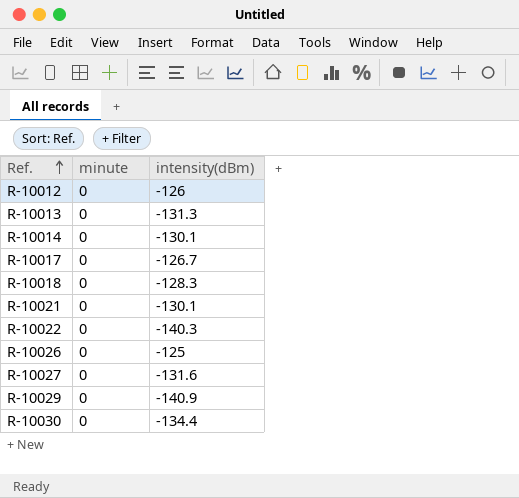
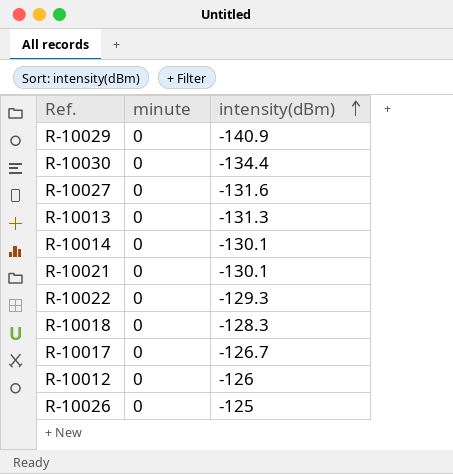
row order: Ref. ascending -> intensity(dBm) ascending
R-10022 | intensity(dBm): -140.3 -> -129.3

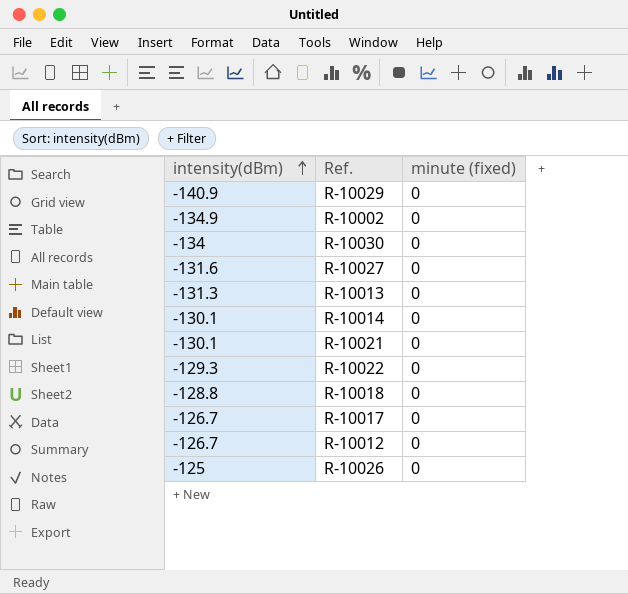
column intensity(dBm) | position: 3 -> 1
column name: minute -> minute (fixed)
row R-10002: none -> -134.9 | 0
R-10030 | intensity(dBm): -134.4 -> -134
R-10018 | intensity(dBm): -128.3 -> -128.8
R-10012 | intensity(dBm): -126 -> -126.7

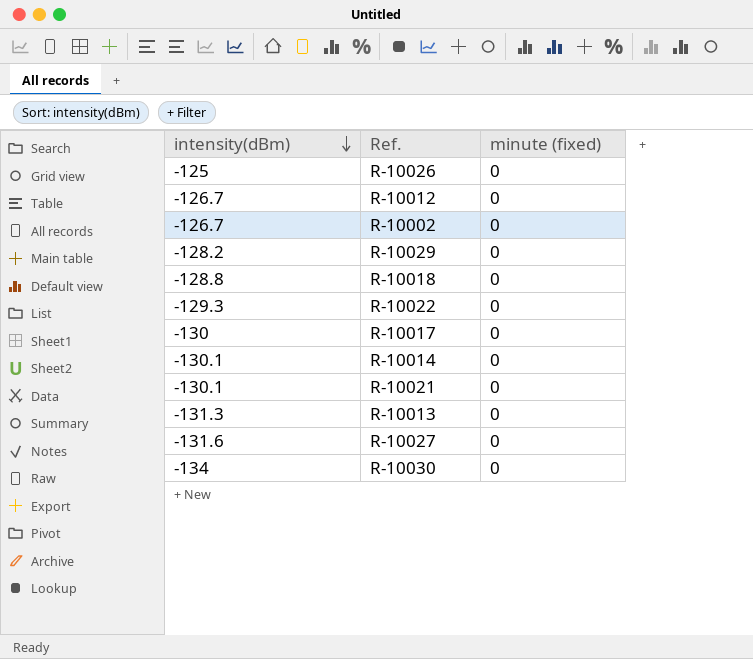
row order: intensity(dBm) ascending -> intensity(dBm) descending
R-10002 | intensity(dBm): -134.9 -> -126.7
R-10029 | intensity(dBm): -140.9 -> -128.2
R-10017 | intensity(dBm): -126.7 -> -130

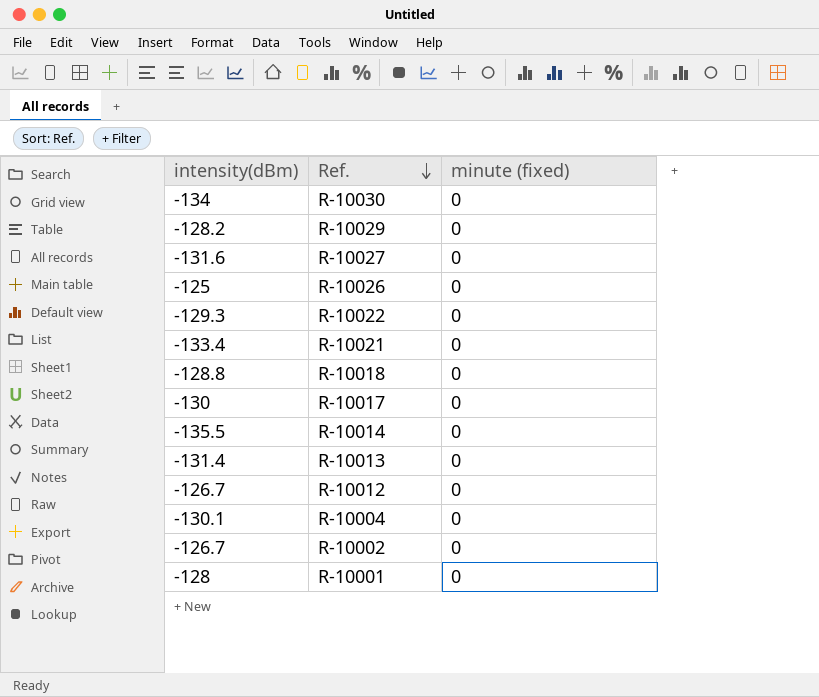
row order: intensity(dBm) descending -> Ref. descending
R-10021 | intensity(dBm): -130.1 -> -133.4
R-10014 | intensity(dBm): -130.1 -> -135.5
R-10013 | intensity(dBm): -131.3 -> -131.4
row R-10004: none -> -130.1 | 0
row R-10001: none -> -128 | 0

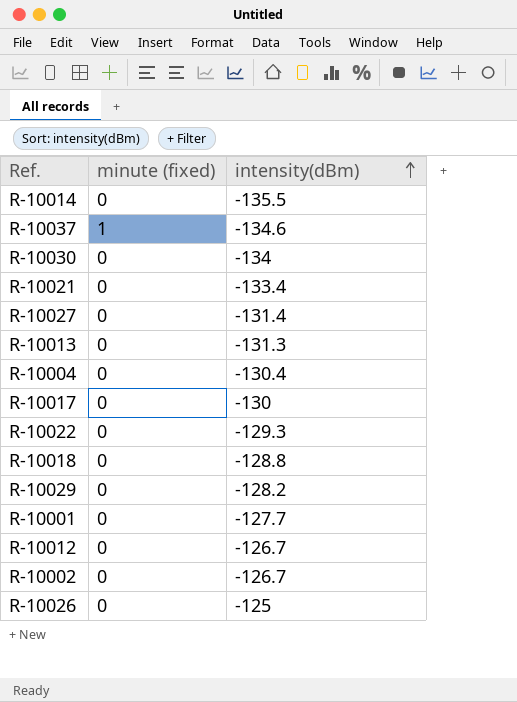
row order: Ref. descending -> intensity(dBm) ascending
column intensity(dBm) | position: 1 -> 3
row R-10037: none -> 1 | -134.6
R-10027 | intensity(dBm): -131.6 -> -131.4
R-10013 | intensity(dBm): -131.4 -> -131.3
R-10004 | intensity(dBm): -130.1 -> -130.4
R-10001 | intensity(dBm): -128 -> -127.7

